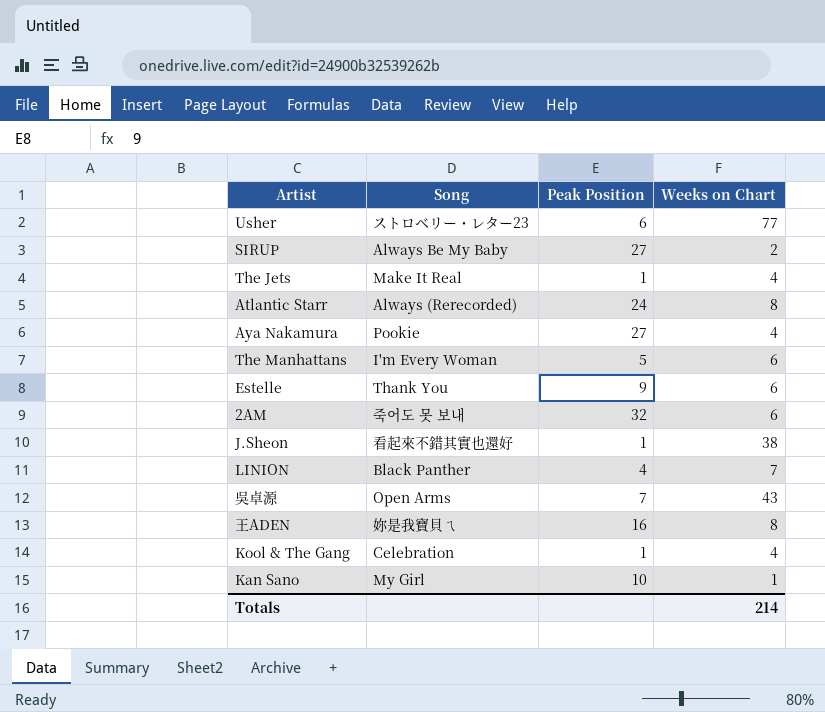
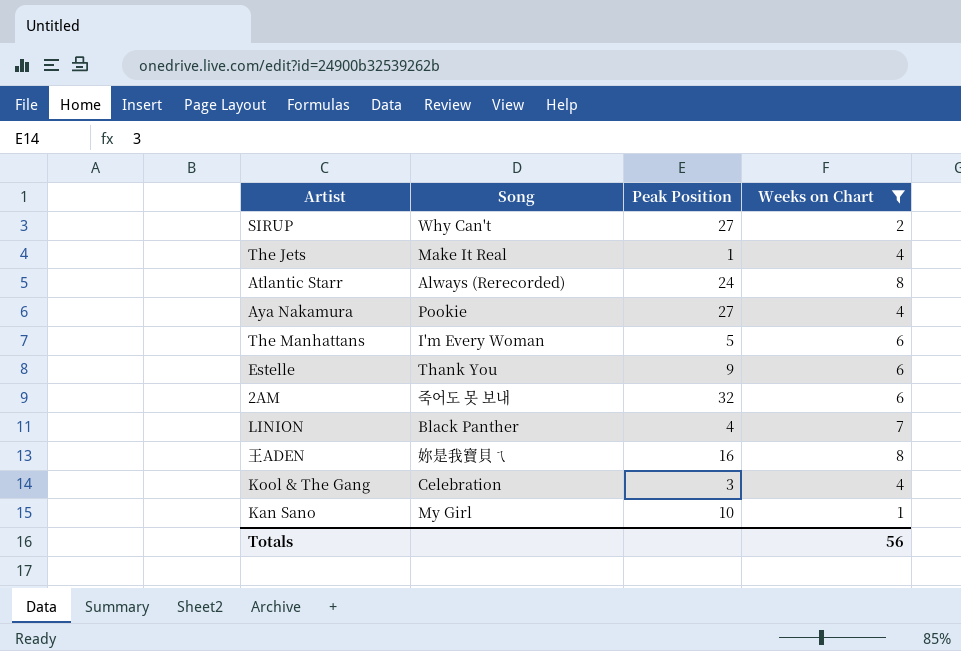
filter: none -> Weeks on Chart <= 8
SIRUP | Song: Always Be My Baby -> Why Can't
Kool & The Gang | Peak Position: 1 -> 3
Totals | Weeks on Chart: 214 -> 56

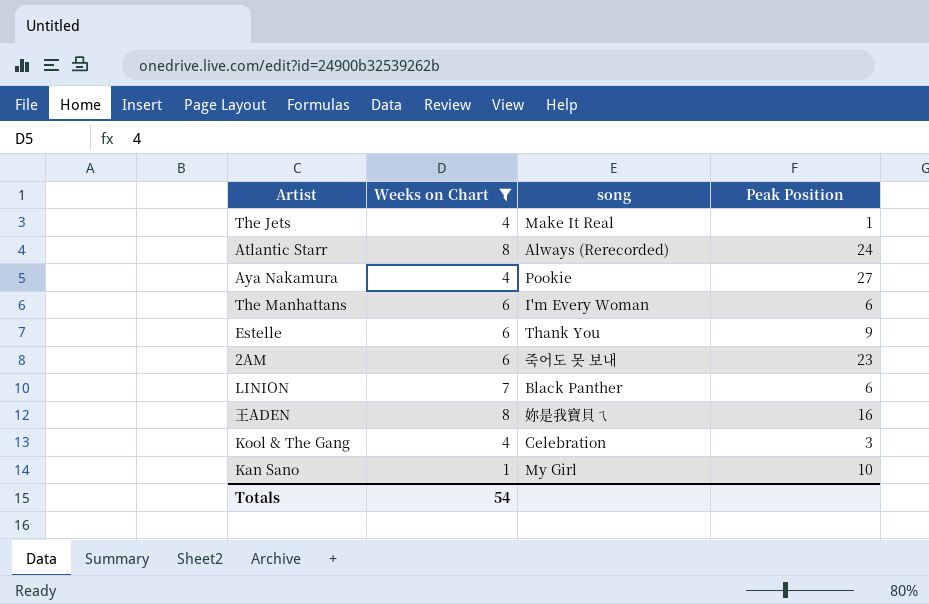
column Weeks on Chart | position: 4 -> 2
column name: Song -> song
row SIRUP: Why Can't | 27 | 2 -> none
The Manhattans | Peak Position: 5 -> 6
2AM | Peak Position: 32 -> 23
LINION | Peak Position: 4 -> 6
Totals | Weeks on Chart: 56 -> 54

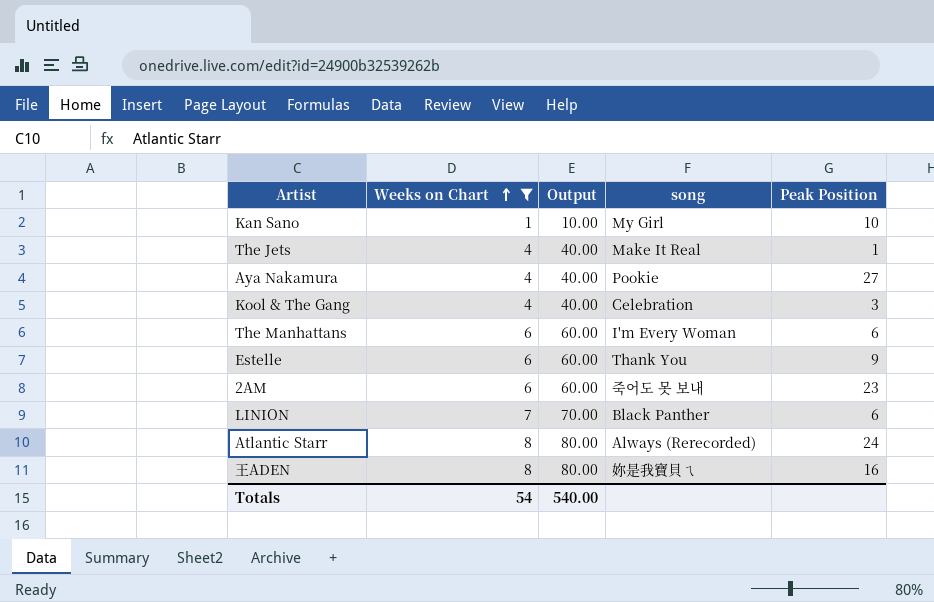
row order: none -> Weeks on Chart ascending
column Output | formula: none -> [Weeks on Chart] * 10

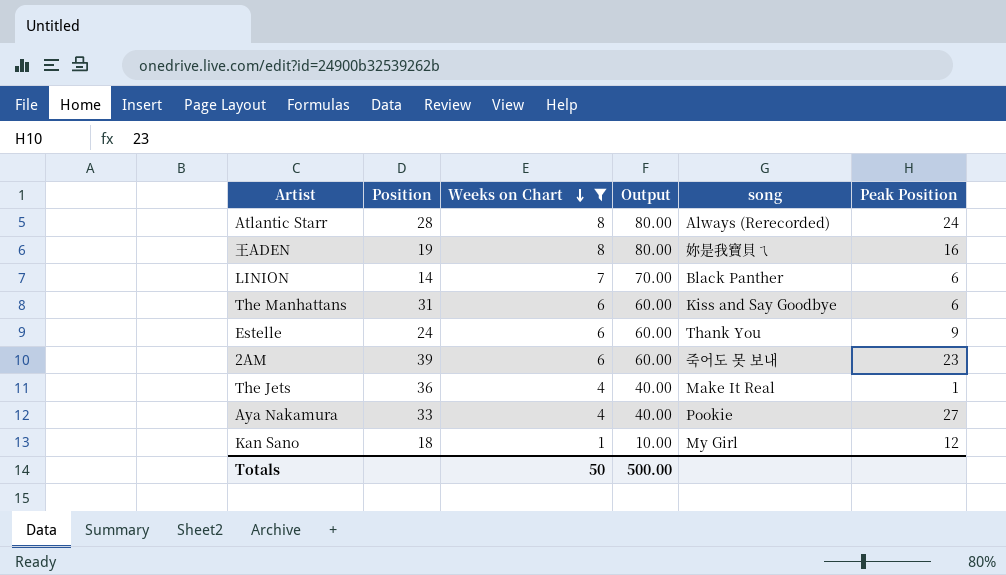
row order: Weeks on Chart ascending -> Weeks on Chart descending
column Position | position: none -> 2
row Kool & The Gang: 4 | 40.00 | Celebration | 3 -> none
The Manhattans | song: I'm Every Woman -> Kiss and Say Goodbye
Kan Sano | Peak Position: 10 -> 12
Totals | Weeks on Chart: 54 -> 50
Totals | Output: 540.00 -> 500.00

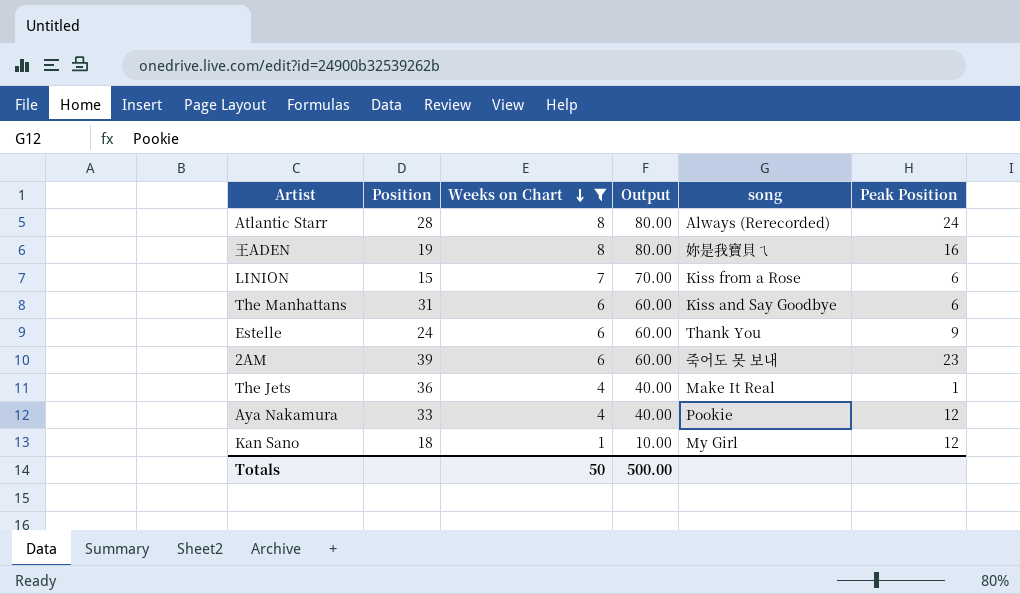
LINION | Position: 14 -> 15
LINION | song: Black Panther -> Kiss from a Rose
Aya Nakamura | Peak Position: 27 -> 12

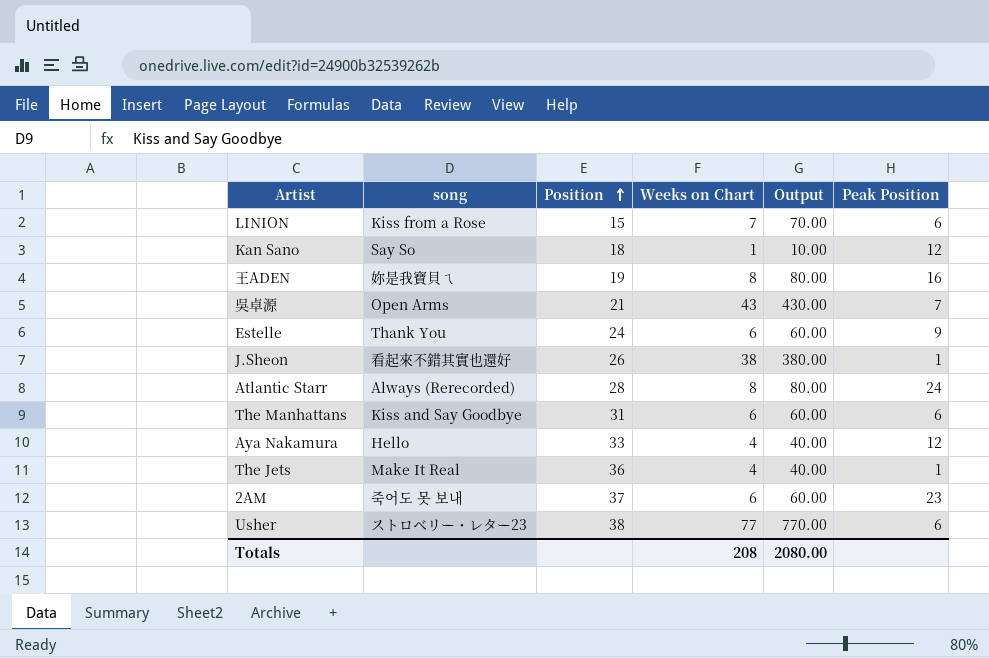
filter: Weeks on Chart <= 8 -> none
row order: Weeks on Chart descending -> Position ascending
column song | position: 5 -> 2
Kan Sano | song: My Girl -> Say So
Aya Nakamura | song: Pookie -> Hello
2AM | Position: 39 -> 37
Totals | Weeks on Chart: 50 -> 208
Totals | Output: 500.00 -> 2080.00

